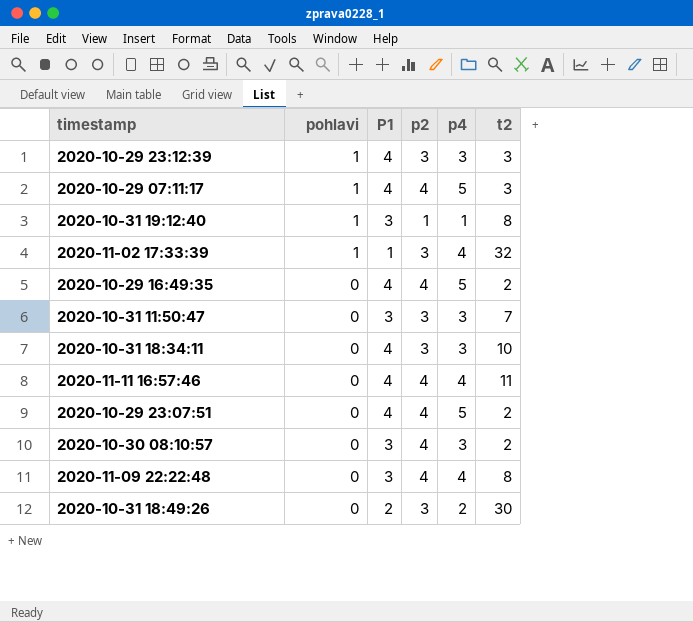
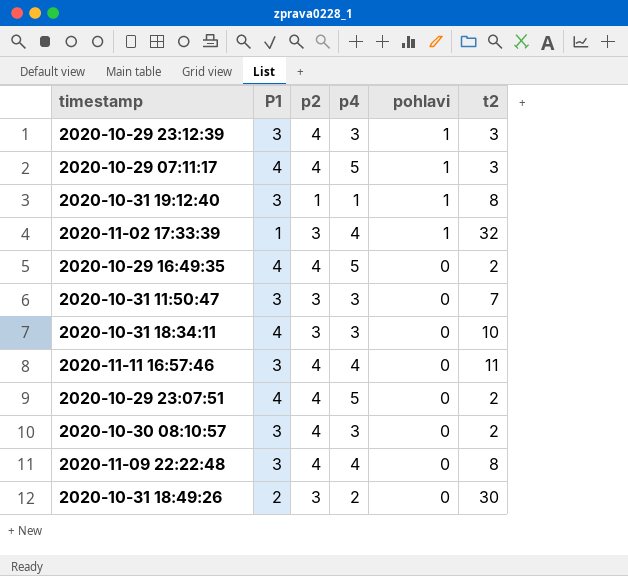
column pohlavi | position: 2 -> 5
2020-10-29 23:12:39 | P1: 4 -> 3
2020-10-29 23:12:39 | p2: 3 -> 4
2020-11-11 16:57:46 | P1: 4 -> 3

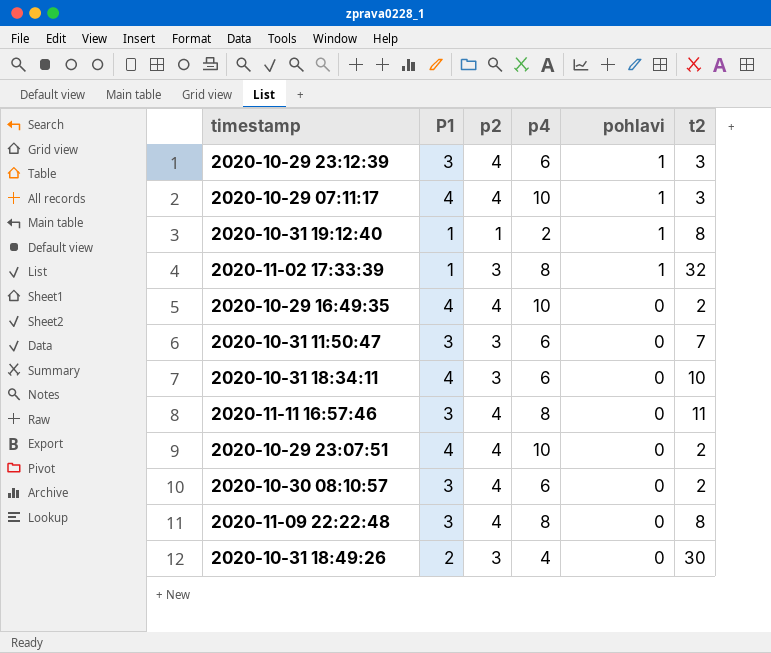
2020-10-29 23:12:39 | p4: 3 -> 6
2020-10-29 07:11:17 | p4: 5 -> 10
2020-10-31 19:12:40 | P1: 3 -> 1
2020-10-31 19:12:40 | p4: 1 -> 2
2020-11-02 17:33:39 | p4: 4 -> 8
2020-10-29 16:49:35 | p4: 5 -> 10
2020-10-31 11:50:47 | p4: 3 -> 6
2020-10-31 18:34:11 | p4: 3 -> 6
2020-11-11 16:57:46 | p4: 4 -> 8
2020-10-29 23:07:51 | p4: 5 -> 10
2020-10-30 08:10:57 | p4: 3 -> 6
2020-11-09 22:22:48 | p4: 4 -> 8
2020-10-31 18:49:26 | p4: 2 -> 4

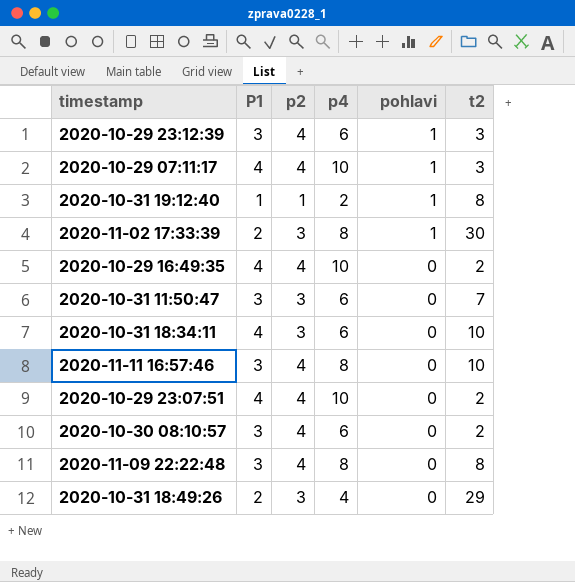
2020-11-02 17:33:39 | P1: 1 -> 2
2020-11-02 17:33:39 | t2: 32 -> 30
2020-11-11 16:57:46 | t2: 11 -> 10
2020-10-31 18:49:26 | t2: 30 -> 29

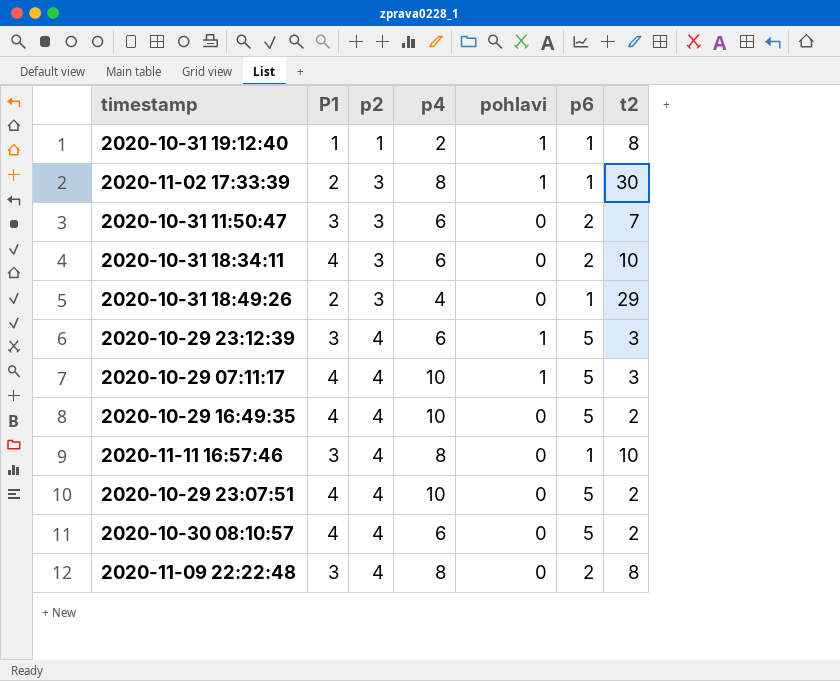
row order: pohlavi descending -> p2 ascending
column p6 | position: none -> 6
2020-10-30 08:10:57 | P1: 3 -> 4

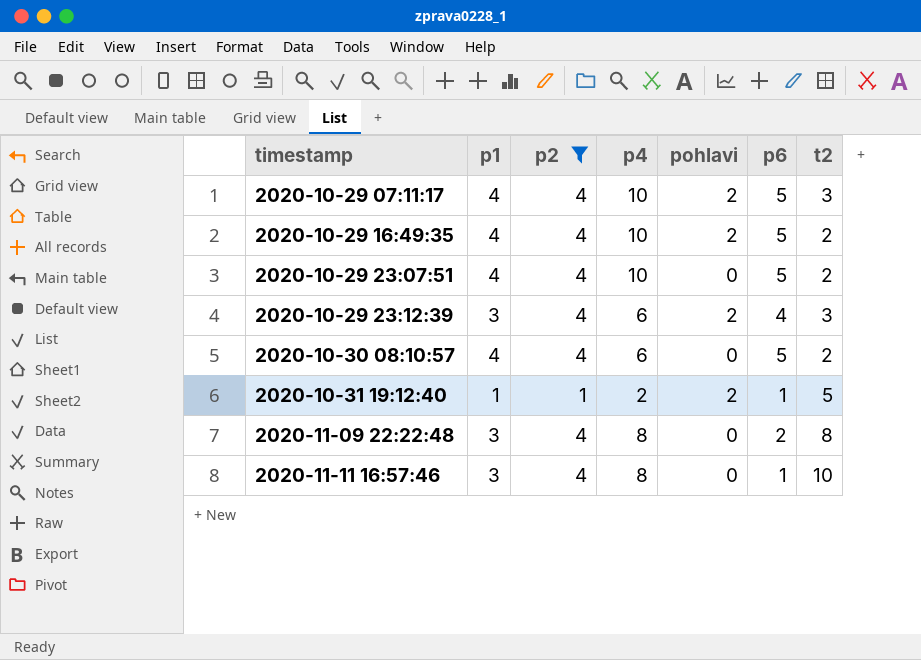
filter: none -> p2 != 3
row order: p2 ascending -> timestamp ascending
column name: P1 -> p1
2020-10-29 07:11:17 | pohlavi: 1 -> 2
2020-10-29 16:49:35 | pohlavi: 0 -> 2
2020-10-29 23:12:39 | pohlavi: 1 -> 2
2020-10-29 23:12:39 | p6: 5 -> 4
2020-10-31 19:12:40 | pohlavi: 1 -> 2
2020-10-31 19:12:40 | t2: 8 -> 5

